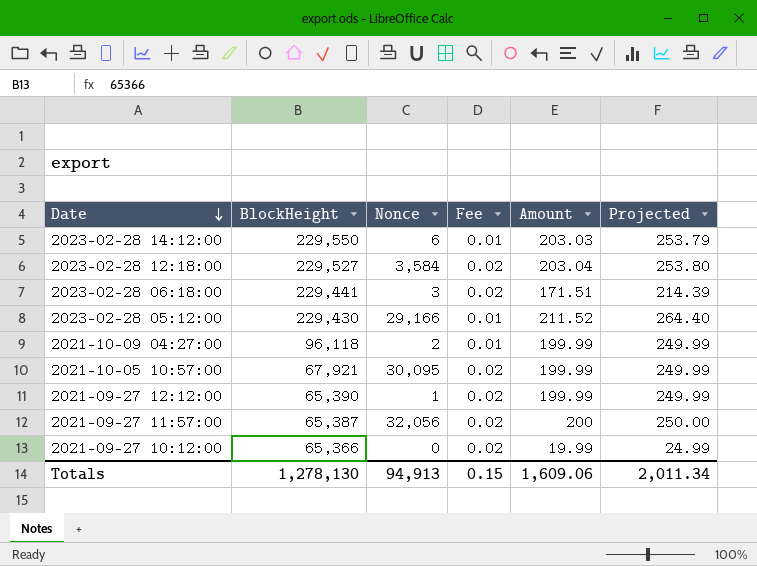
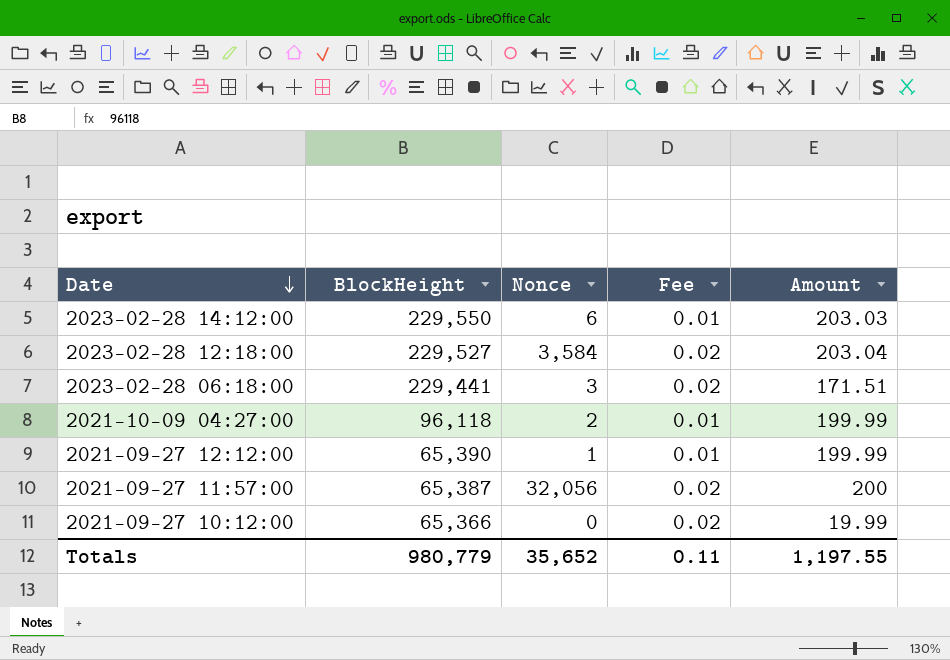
column Projected | formula: [Amount] * 1.25 -> none
row 2023-02-28 05:12:00: 229,430 | 29,166 | 0.01 | 211.52 | 264.40 -> none
row 2021-10-05 10:57:00: 67,921 | 30,095 | 0.02 | 199.99 | 249.99 -> none
2021-09-27 12:12:00 | Fee: 0.02 -> 0.01
Totals | BlockHeight: 1,278,130 -> 980,779
Totals | Nonce: 94,913 -> 35,652
Totals | Fee: 0.15 -> 0.11
Totals | Amount: 1,609.06 -> 1,197.55

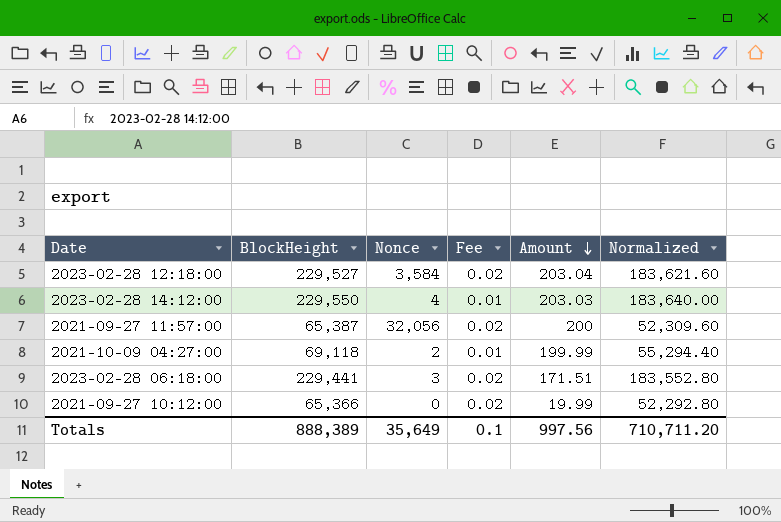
row order: Date descending -> Amount descending
column Normalized | formula: none -> [BlockHeight] * 0.8
row 2021-09-27 12:12:00: 65,390 | 1 | 0.01 | 199.99 -> none
2023-02-28 14:12:00 | Nonce: 6 -> 4
2021-10-09 04:27:00 | BlockHeight: 96,118 -> 69,118
Totals | BlockHeight: 980,779 -> 888,389
Totals | Nonce: 35,652 -> 35,649
Totals | Fee: 0.11 -> 0.1
Totals | Amount: 1,197.55 -> 997.56

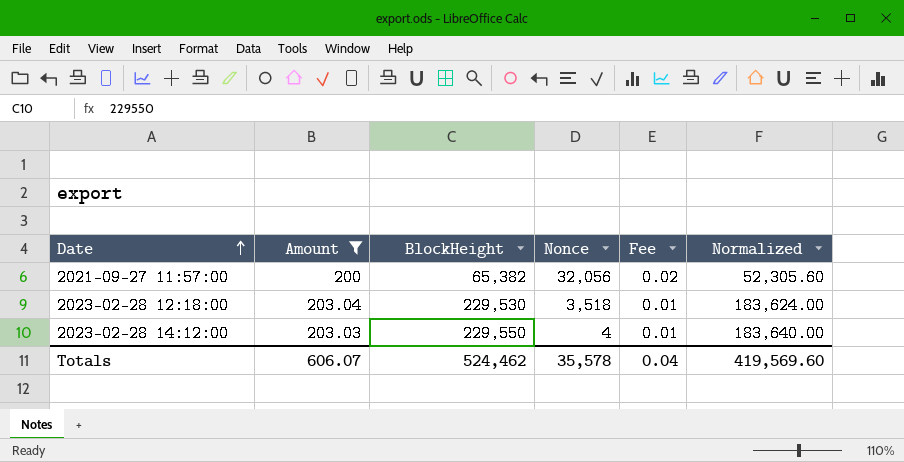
filter: none -> Amount >= 200
row order: Amount descending -> Date ascending
column Amount | position: 5 -> 2
2021-09-27 11:57:00 | BlockHeight: 65,387 -> 65,382
2021-09-27 11:57:00 | Normalized: 52,309.60 -> 52,305.60
2023-02-28 12:18:00 | BlockHeight: 229,527 -> 229,530
2023-02-28 12:18:00 | Nonce: 3,584 -> 3,518
2023-02-28 12:18:00 | Fee: 0.02 -> 0.01
2023-02-28 12:18:00 | Normalized: 183,621.60 -> 183,624.00
Totals | Amount: 997.56 -> 606.07
Totals | BlockHeight: 888,389 -> 524,462
Totals | Nonce: 35,649 -> 35,578
Totals | Fee: 0.1 -> 0.04
Totals | Normalized: 710,711.20 -> 419,569.60

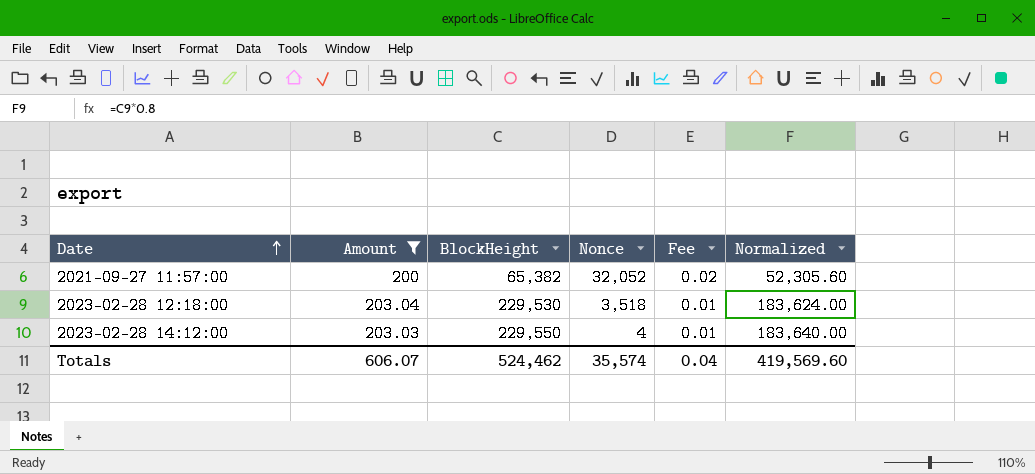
2021-09-27 11:57:00 | Nonce: 32,056 -> 32,052
Totals | Nonce: 35,578 -> 35,574

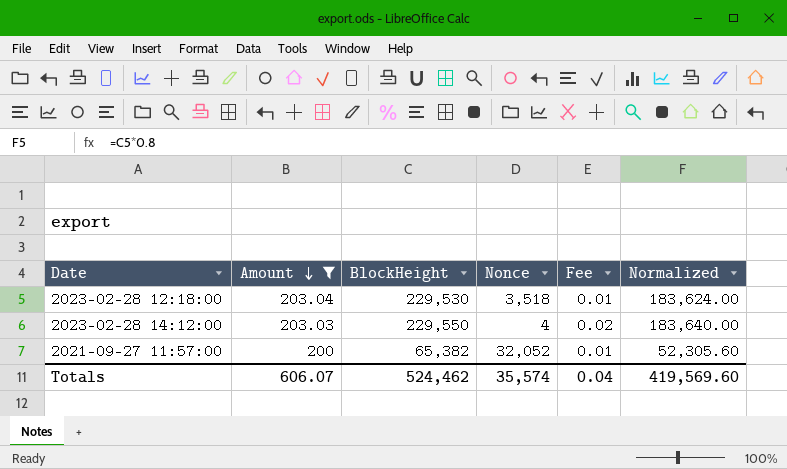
row order: Date ascending -> Amount descending
2023-02-28 14:12:00 | Fee: 0.01 -> 0.02
2021-09-27 11:57:00 | Fee: 0.02 -> 0.01

